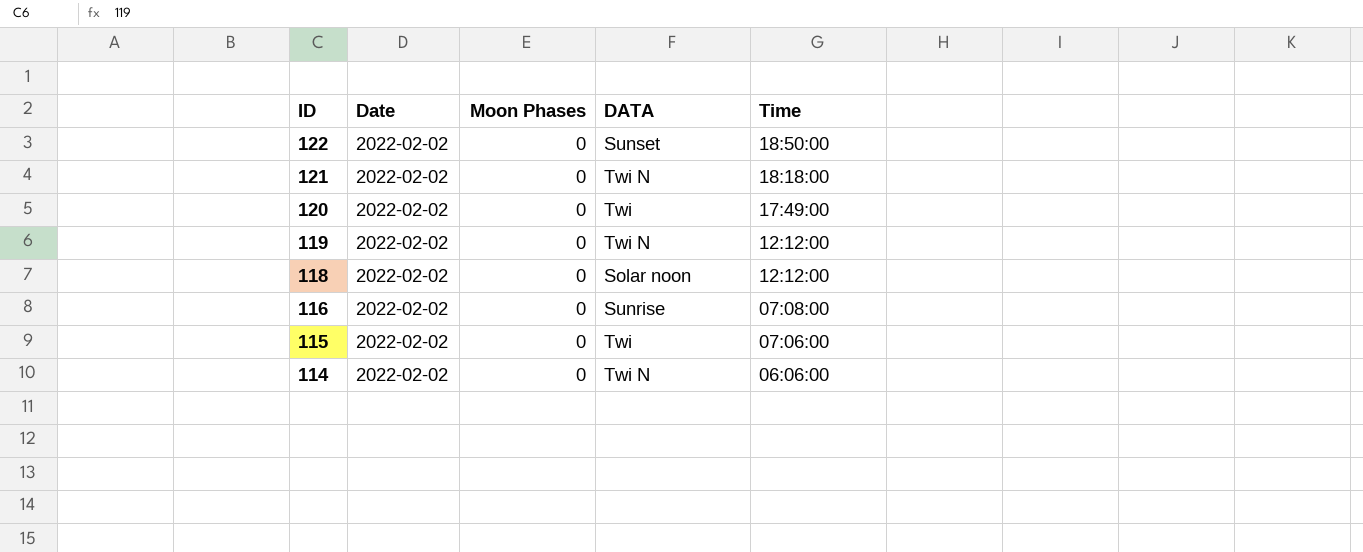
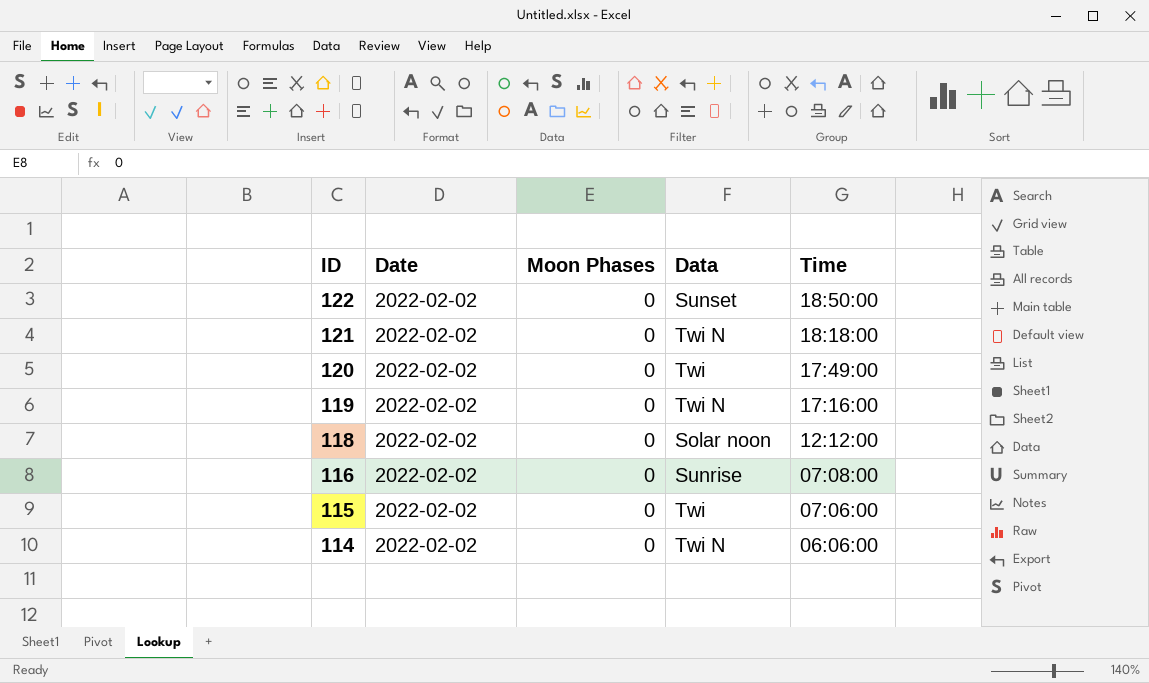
column name: DATA -> Data
119 | Time: 12:12:00 -> 17:16:00

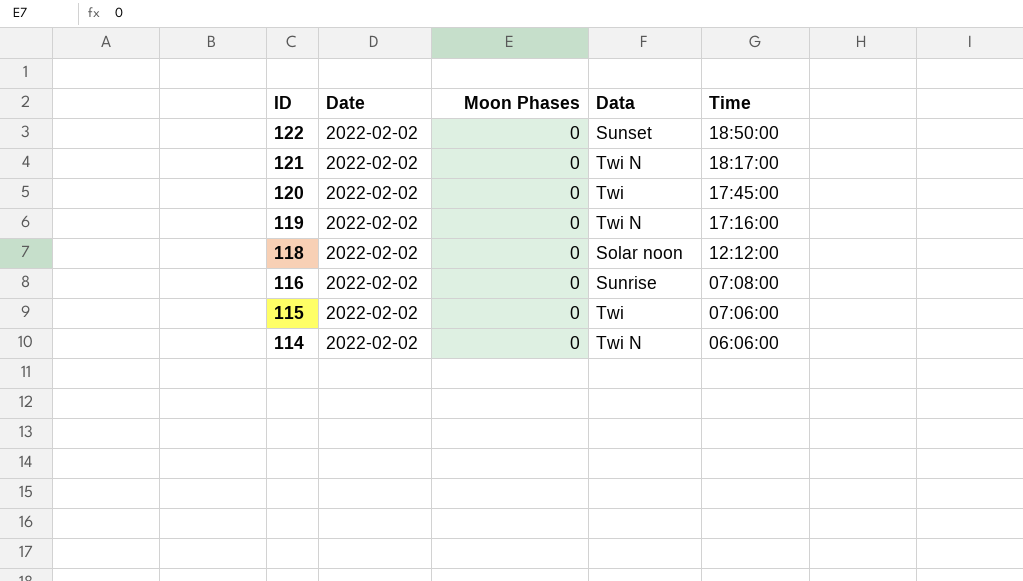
121 | Time: 18:18:00 -> 18:17:00
120 | Time: 17:49:00 -> 17:45:00

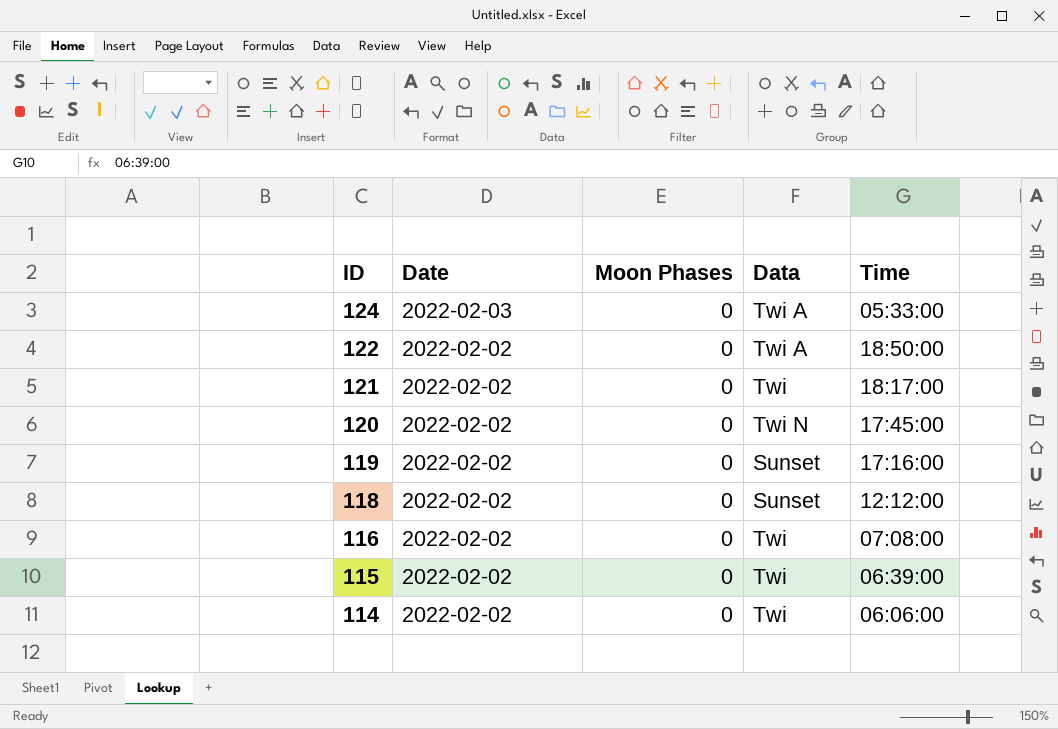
row 124: none -> 2022-02-03 | 0 | Twi A | 05:33:00
122 | Data: Sunset -> Twi A
121 | Data: Twi N -> Twi
120 | Data: Twi -> Twi N
119 | Data: Twi N -> Sunset
118 | Data: Solar noon -> Sunset
116 | Data: Sunrise -> Twi
115 | Time: 07:06:00 -> 06:39:00
114 | Data: Twi N -> Twi

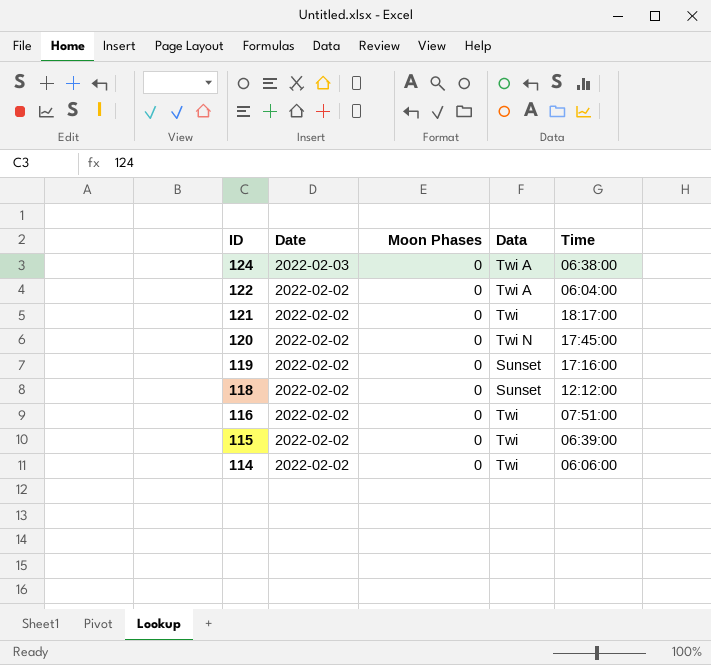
124 | Time: 05:33:00 -> 06:38:00
122 | Time: 18:50:00 -> 06:04:00
116 | Time: 07:08:00 -> 07:51:00

